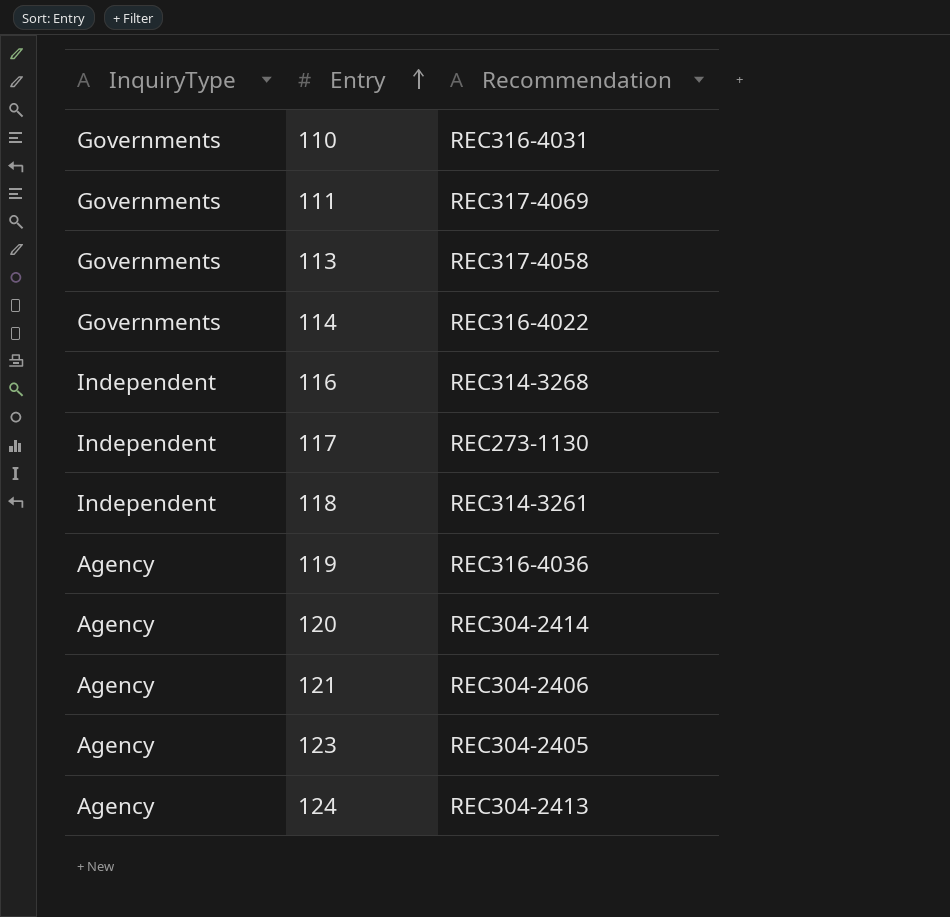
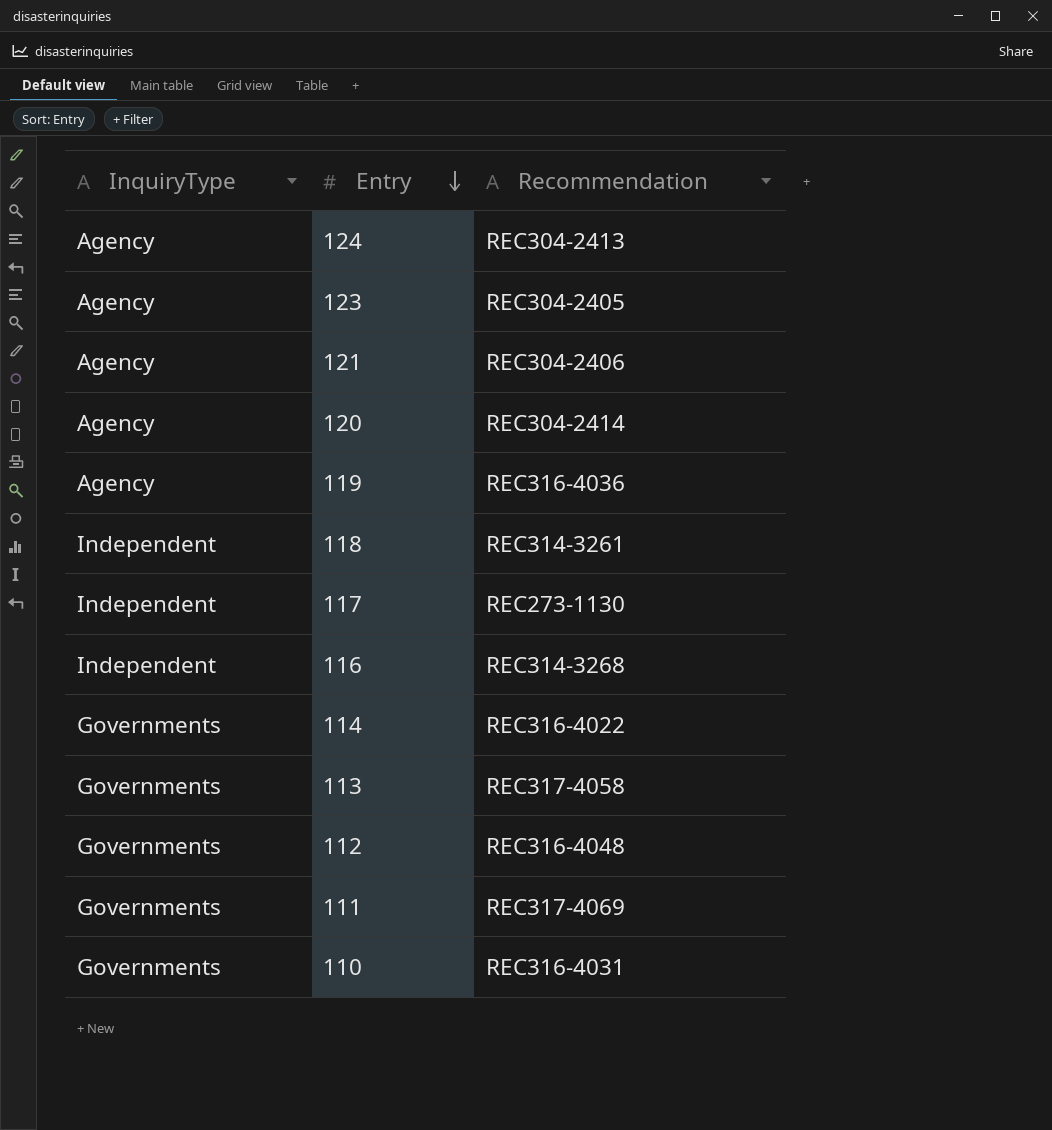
row order: Entry ascending -> Entry descending
row 112: none -> Governments | REC316-4048

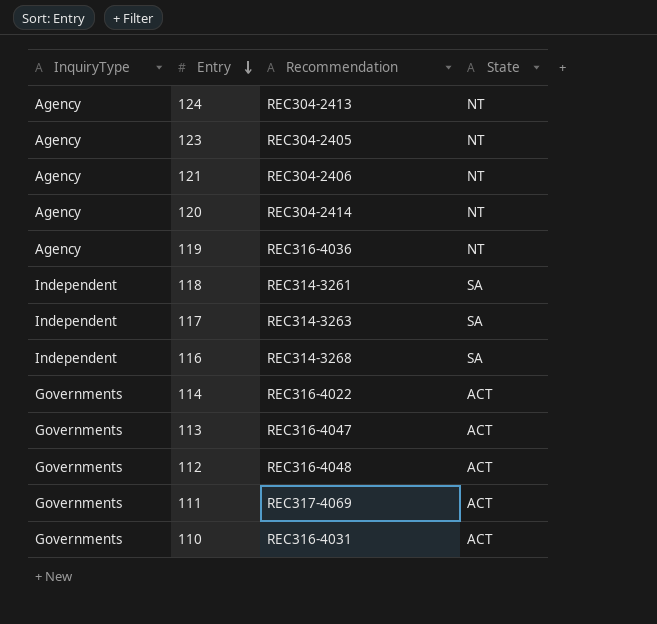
column State | position: none -> 4
117 | Recommendation: REC273-1130 -> REC314-3263
113 | Recommendation: REC317-4058 -> REC316-4047

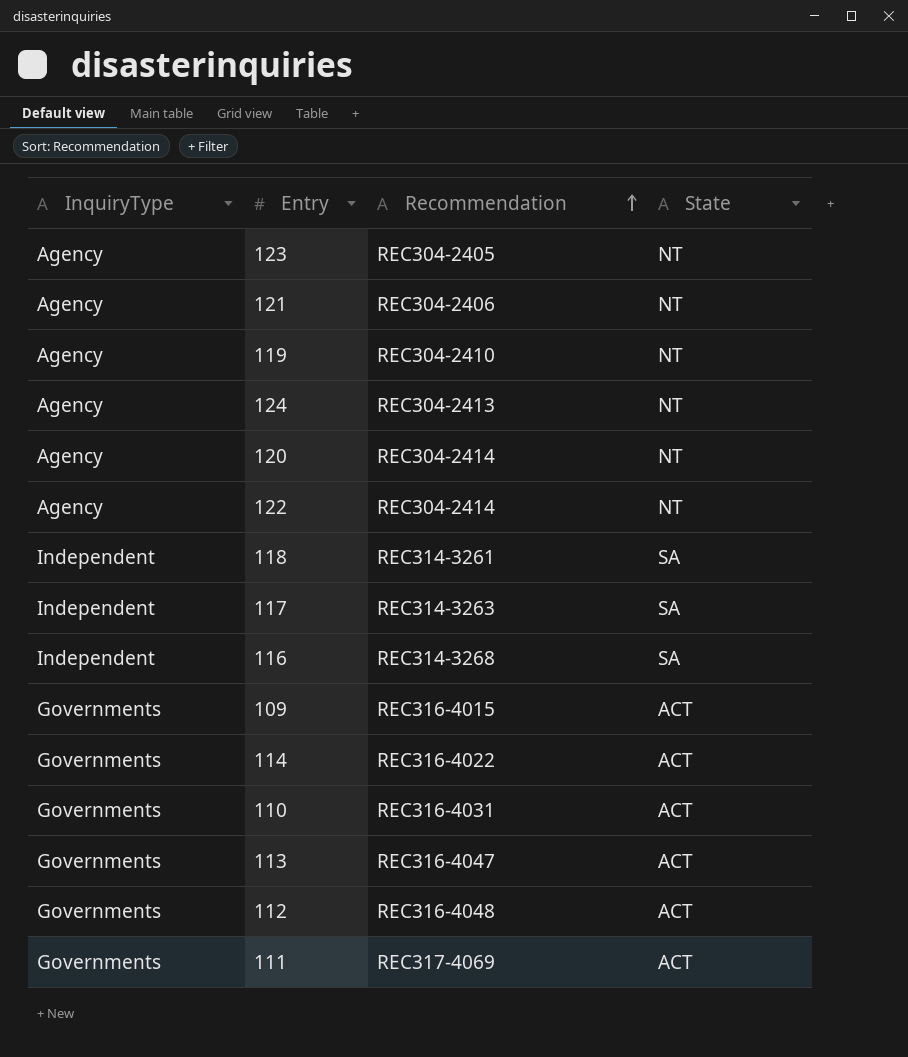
row order: Entry descending -> Recommendation ascending
119 | Recommendation: REC316-4036 -> REC304-2410
row 122: none -> Agency | REC304-2414 | NT
row 109: none -> Governments | REC316-4015 | ACT

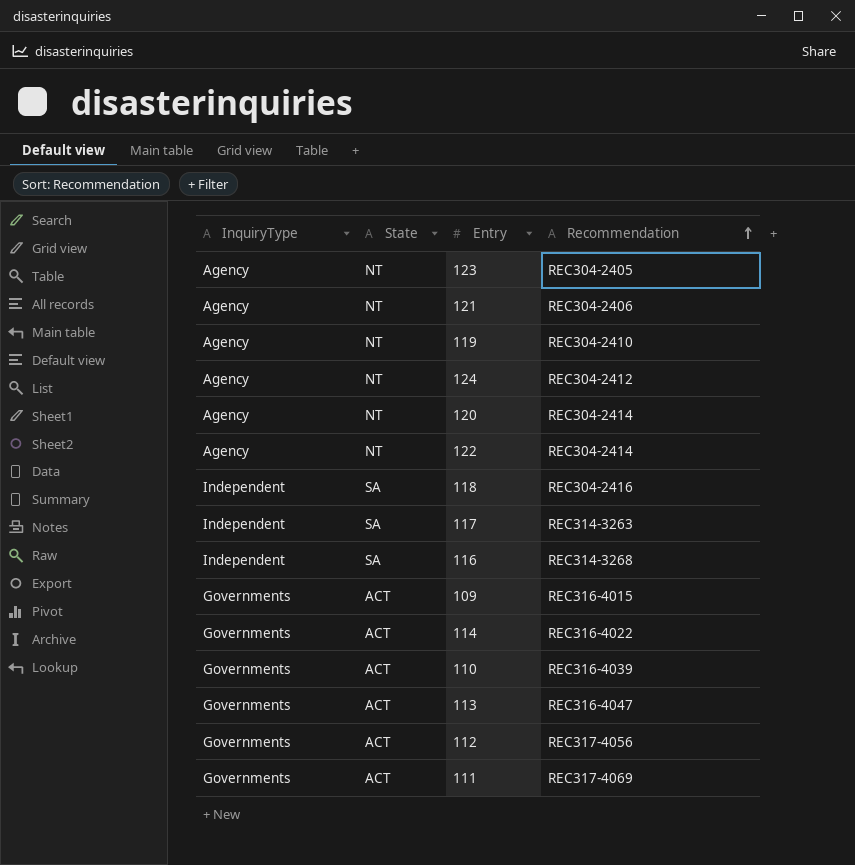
column State | position: 4 -> 2
124 | Recommendation: REC304-2413 -> REC304-2412
118 | Recommendation: REC314-3261 -> REC304-2416
110 | Recommendation: REC316-4031 -> REC316-4039
112 | Recommendation: REC316-4048 -> REC317-4056

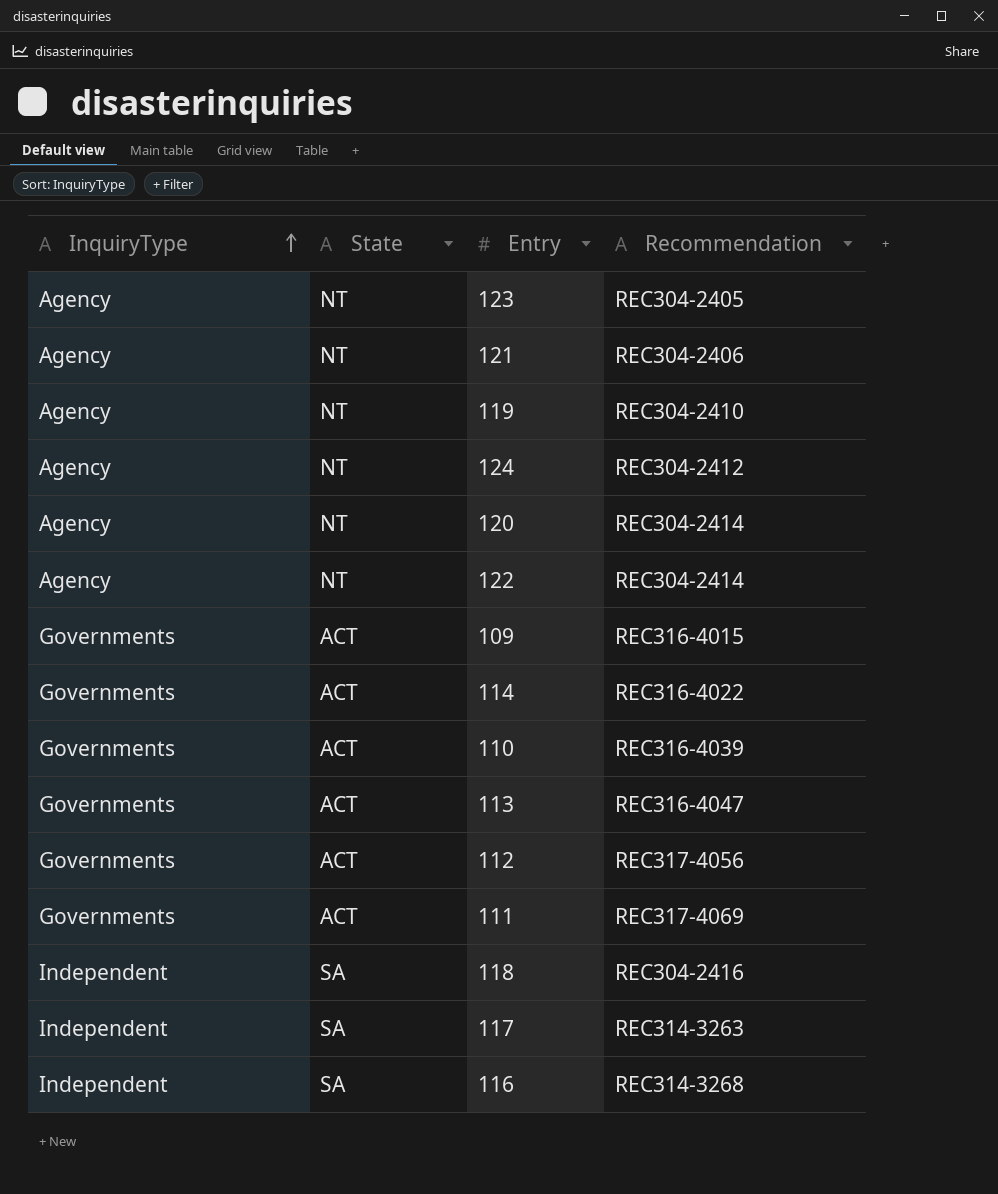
row order: Recommendation ascending -> InquiryType ascending

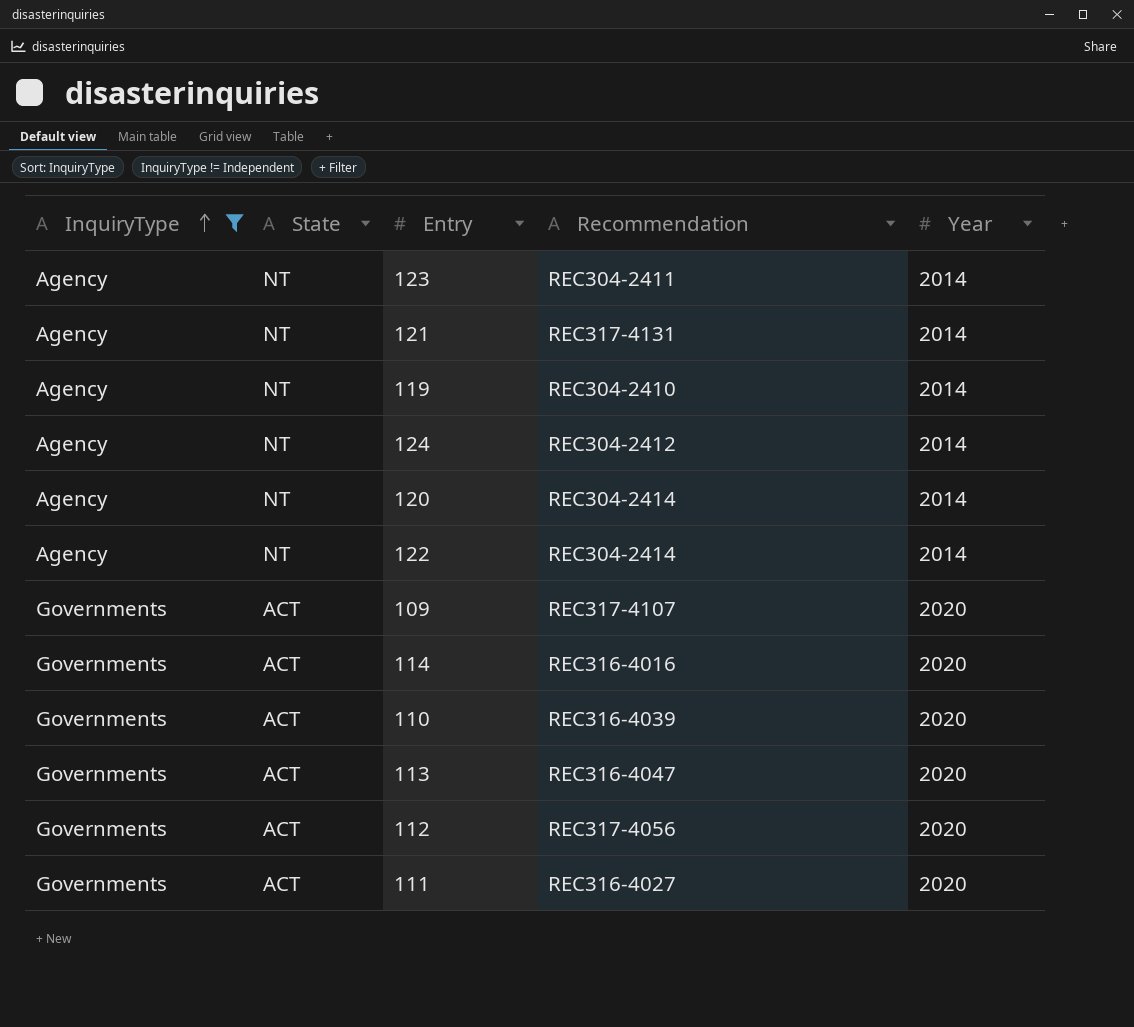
filter: none -> InquiryType != Independent
column Year | position: none -> 5
123 | Recommendation: REC304-2405 -> REC304-2411
121 | Recommendation: REC304-2406 -> REC317-4131
109 | Recommendation: REC316-4015 -> REC317-4107
114 | Recommendation: REC316-4022 -> REC316-4016
111 | Recommendation: REC317-4069 -> REC316-4027

